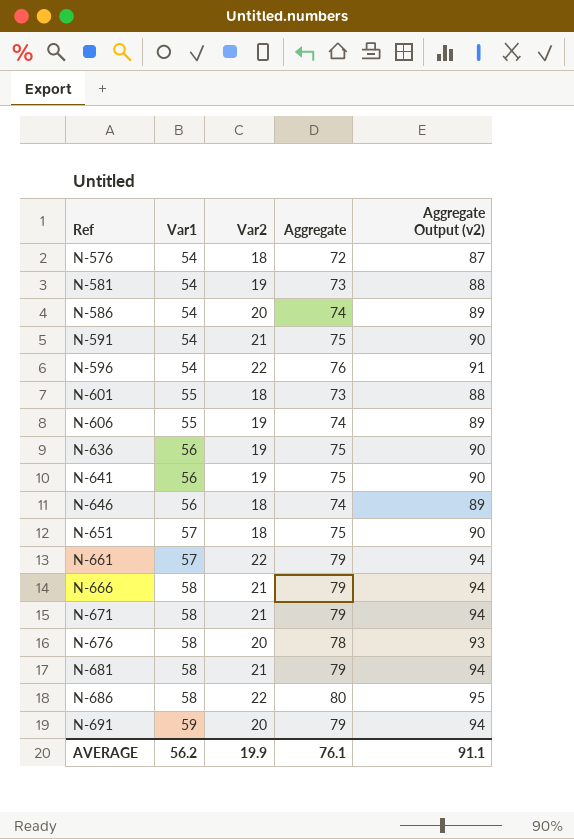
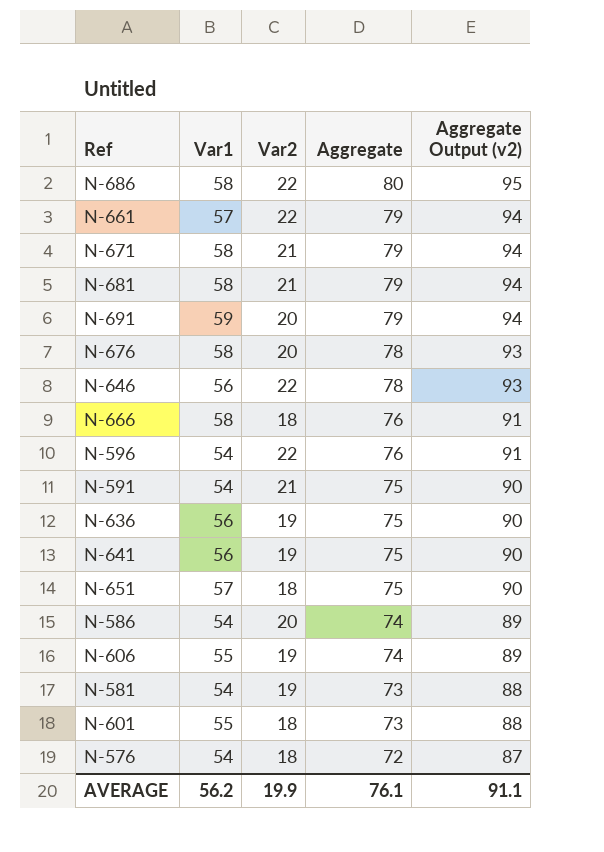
row order: Ref ascending -> Aggregate descending
N-646 | Var2: 18 -> 22
N-646 | Aggregate: 74 -> 78
N-646 | Aggregate Output (v2): 89 -> 93
N-666 | Var2: 21 -> 18
N-666 | Aggregate: 79 -> 76
N-666 | Aggregate Output (v2): 94 -> 91

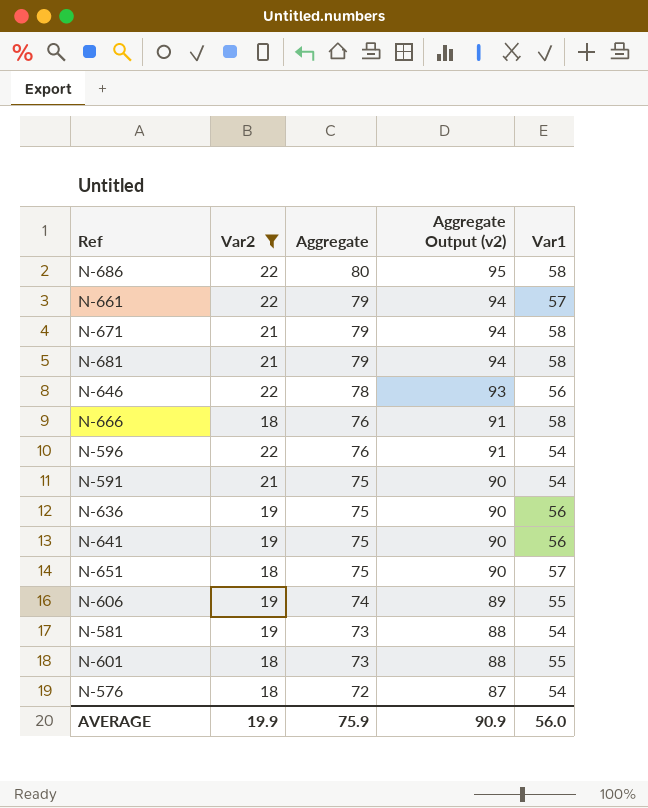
filter: none -> Var2 != 20
column Var1 | position: 2 -> 5
AVERAGE | Aggregate: 76.1 -> 75.9
AVERAGE | Aggregate Output (v2): 91.1 -> 90.9
AVERAGE | Var1: 56.2 -> 56.0

